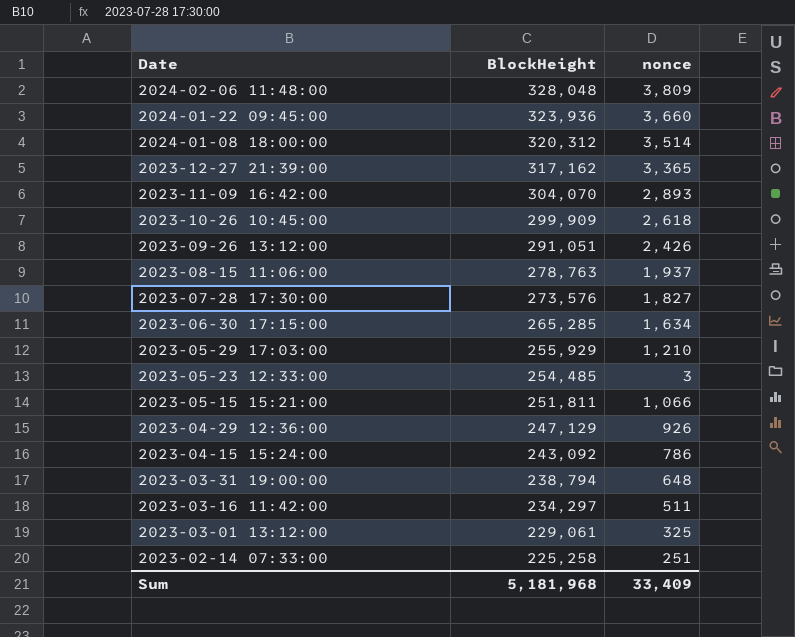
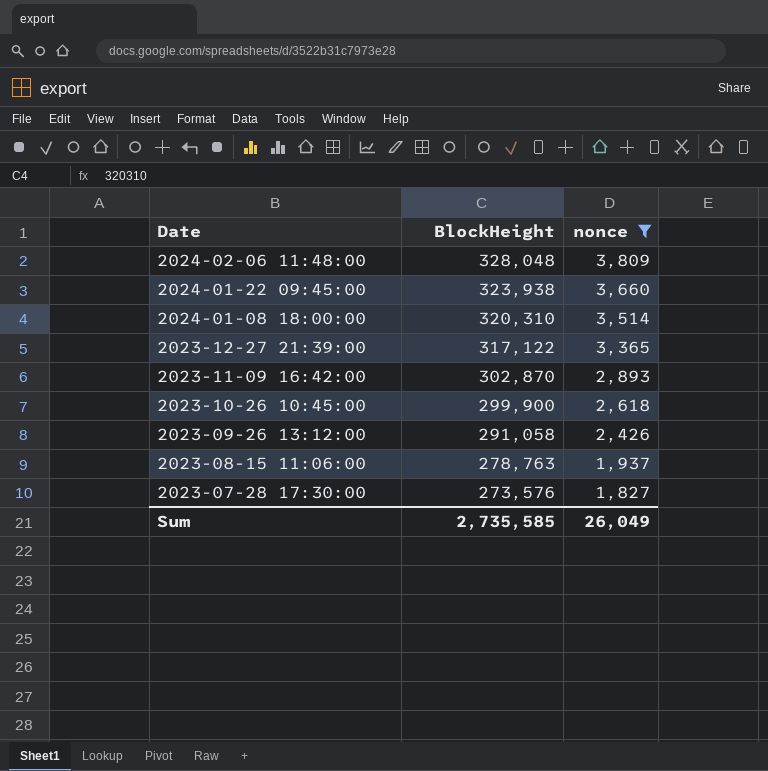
filter: none -> nonce >= 1,827
2024-01-22 09:45:00 | BlockHeight: 323,936 -> 323,938
2024-01-08 18:00:00 | BlockHeight: 320,312 -> 320,310
2023-12-27 21:39:00 | BlockHeight: 317,162 -> 317,122
2023-11-09 16:42:00 | BlockHeight: 304,070 -> 302,870
2023-10-26 10:45:00 | BlockHeight: 299,909 -> 299,900
2023-09-26 13:12:00 | BlockHeight: 291,051 -> 291,058
Sum | BlockHeight: 5,181,968 -> 2,735,585
Sum | nonce: 33,409 -> 26,049

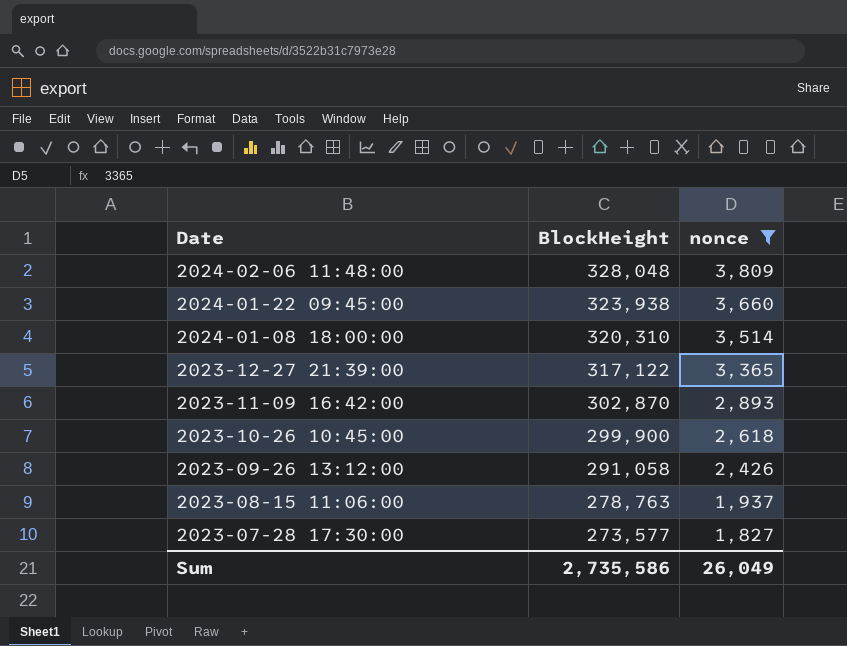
2023-07-28 17:30:00 | BlockHeight: 273,576 -> 273,577
Sum | BlockHeight: 2,735,585 -> 2,735,586

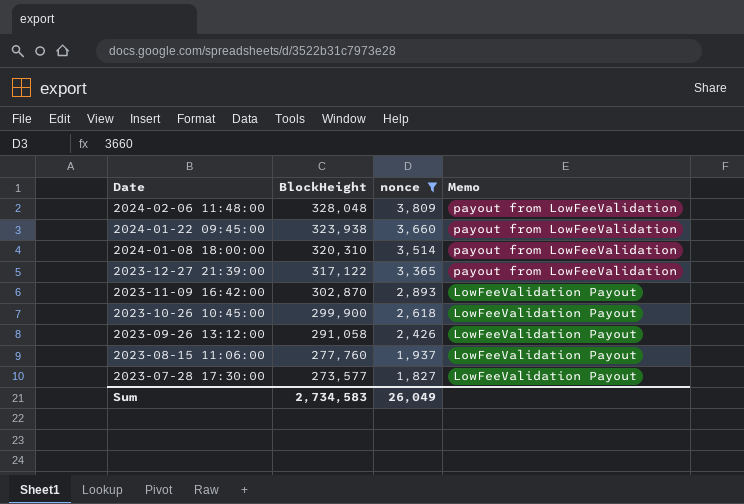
column Memo | position: none -> 4
2023-08-15 11:06:00 | BlockHeight: 278,763 -> 277,760
Sum | BlockHeight: 2,735,586 -> 2,734,583

